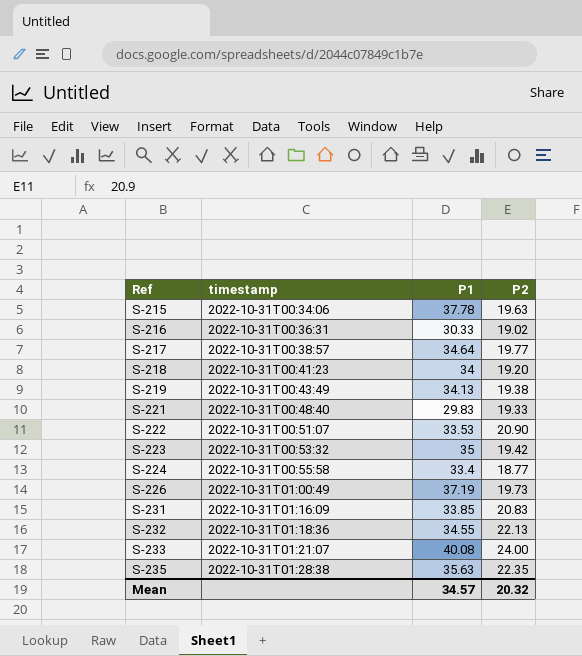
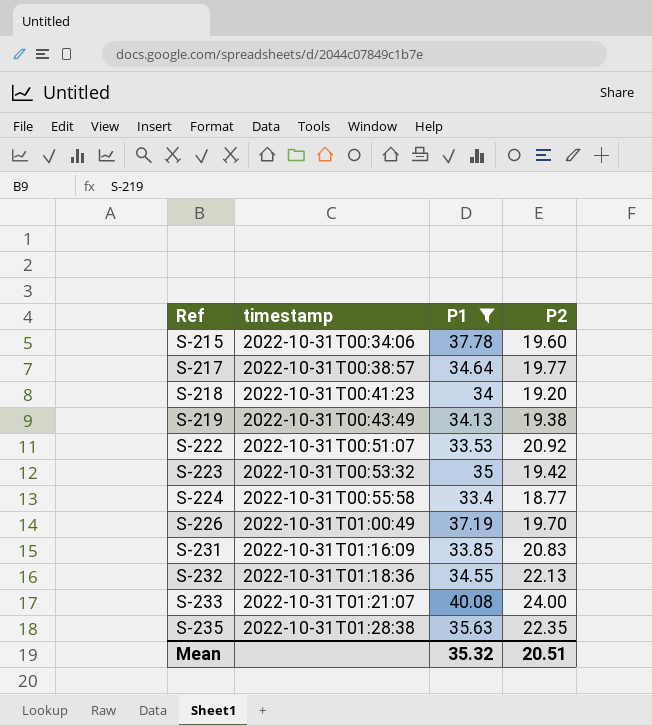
filter: none -> P1 >= 33.4
S-215 | P2: 19.63 -> 19.60
S-222 | P2: 20.90 -> 20.92
S-226 | P2: 19.73 -> 19.70
Mean | P1: 34.57 -> 35.32
Mean | P2: 20.32 -> 20.51

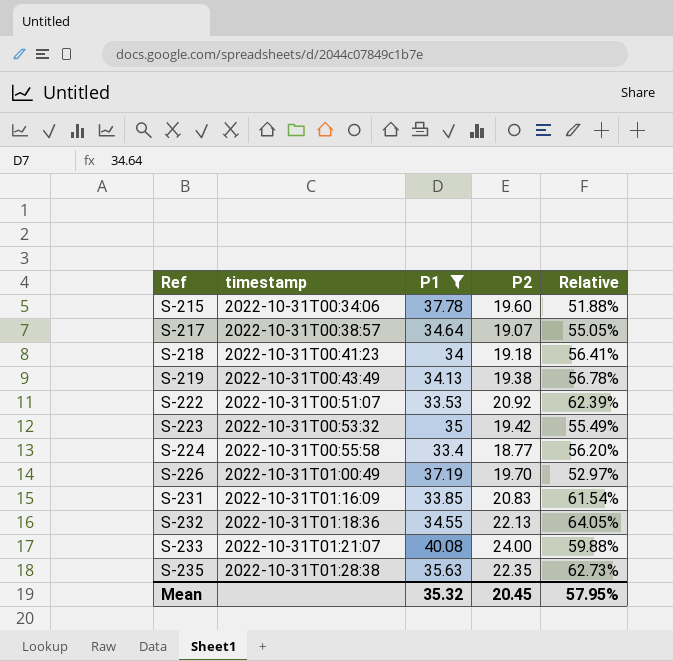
column Relative | formula: none -> [P2] / [P1]
S-217 | P2: 19.77 -> 19.07
S-218 | P2: 19.20 -> 19.18
Mean | P2: 20.51 -> 20.45

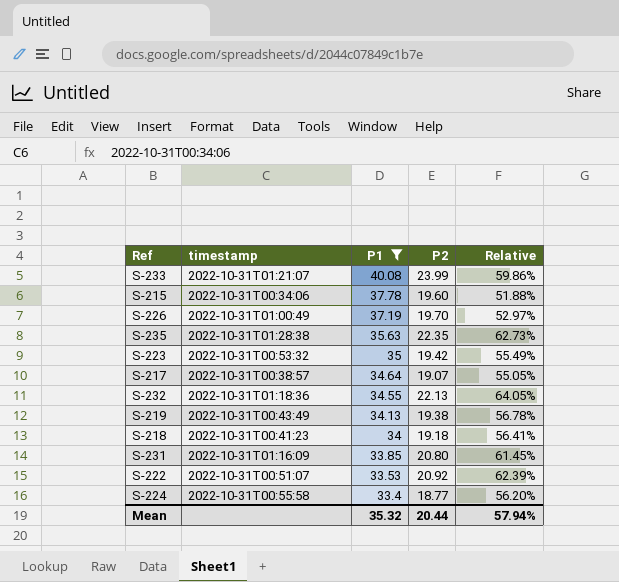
row order: Ref ascending -> P1 descending
S-233 | P2: 24.00 -> 23.99
S-233 | Relative: 59.88% -> 59.86%
S-231 | P2: 20.83 -> 20.80
S-231 | Relative: 61.54% -> 61.45%
Mean | P2: 20.45 -> 20.44
Mean | Relative: 57.95% -> 57.94%

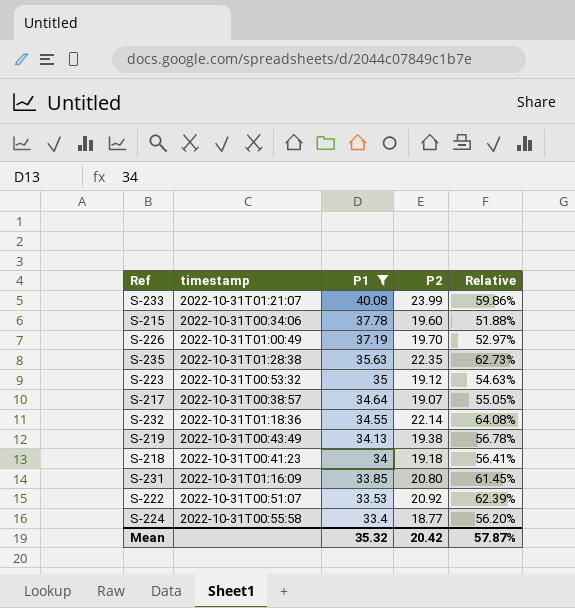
S-223 | P2: 19.42 -> 19.12
S-223 | Relative: 55.49% -> 54.63%
S-232 | P2: 22.13 -> 22.14
S-232 | Relative: 64.05% -> 64.08%
Mean | P2: 20.44 -> 20.42
Mean | Relative: 57.94% -> 57.87%

